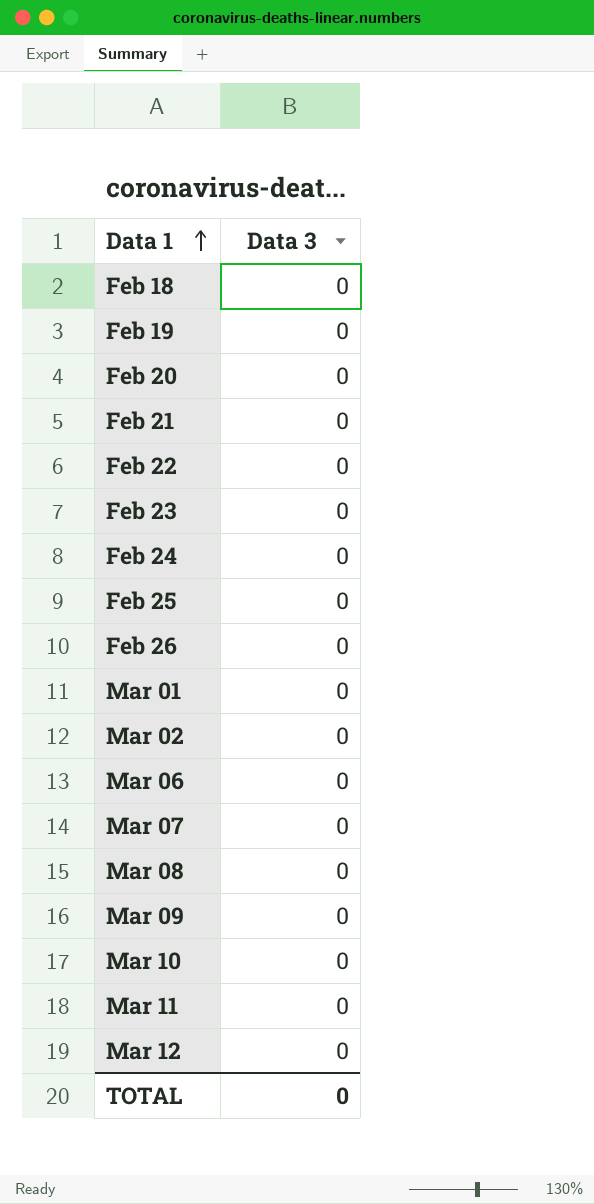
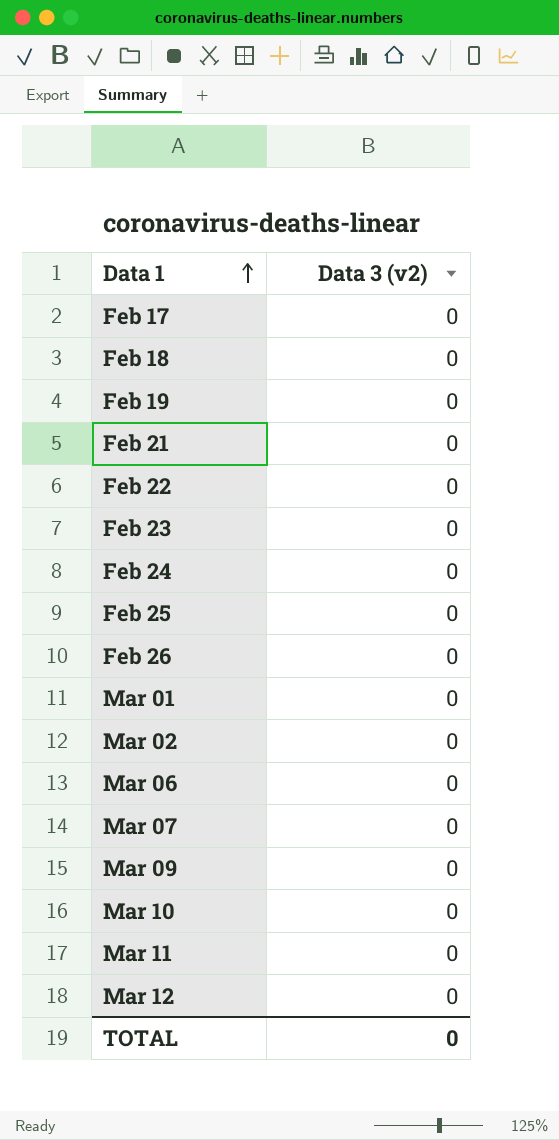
column name: Data 3 -> Data 3 (v2)
row Feb 20: 0 -> none
row Mar 08: 0 -> none
row Feb 17: none -> 0

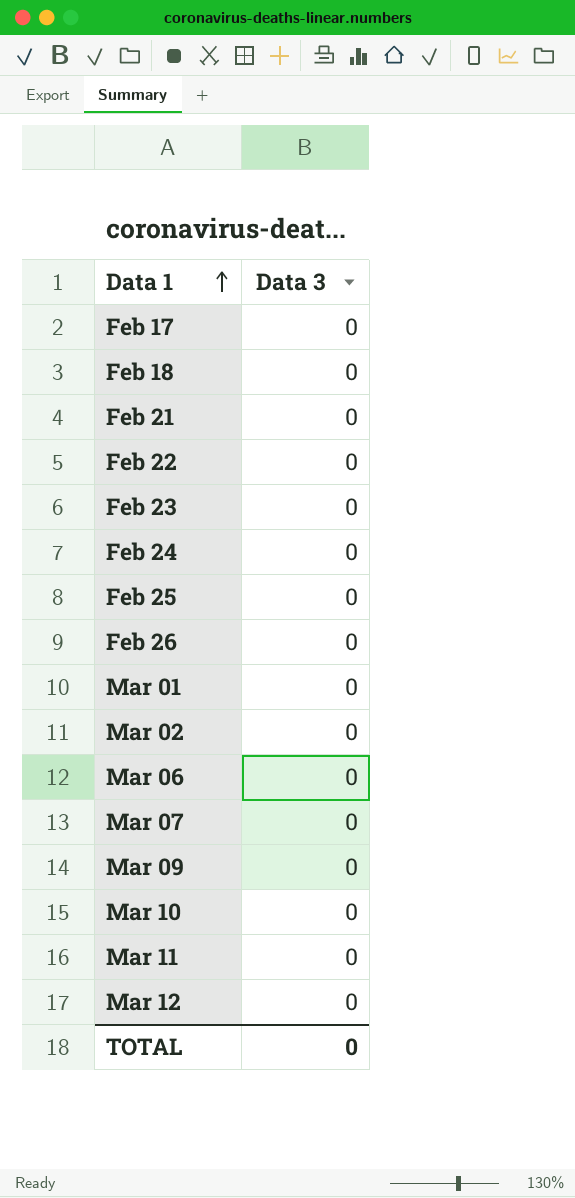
column name: Data 3 (v2) -> Data 3
row Feb 19: 0 -> none

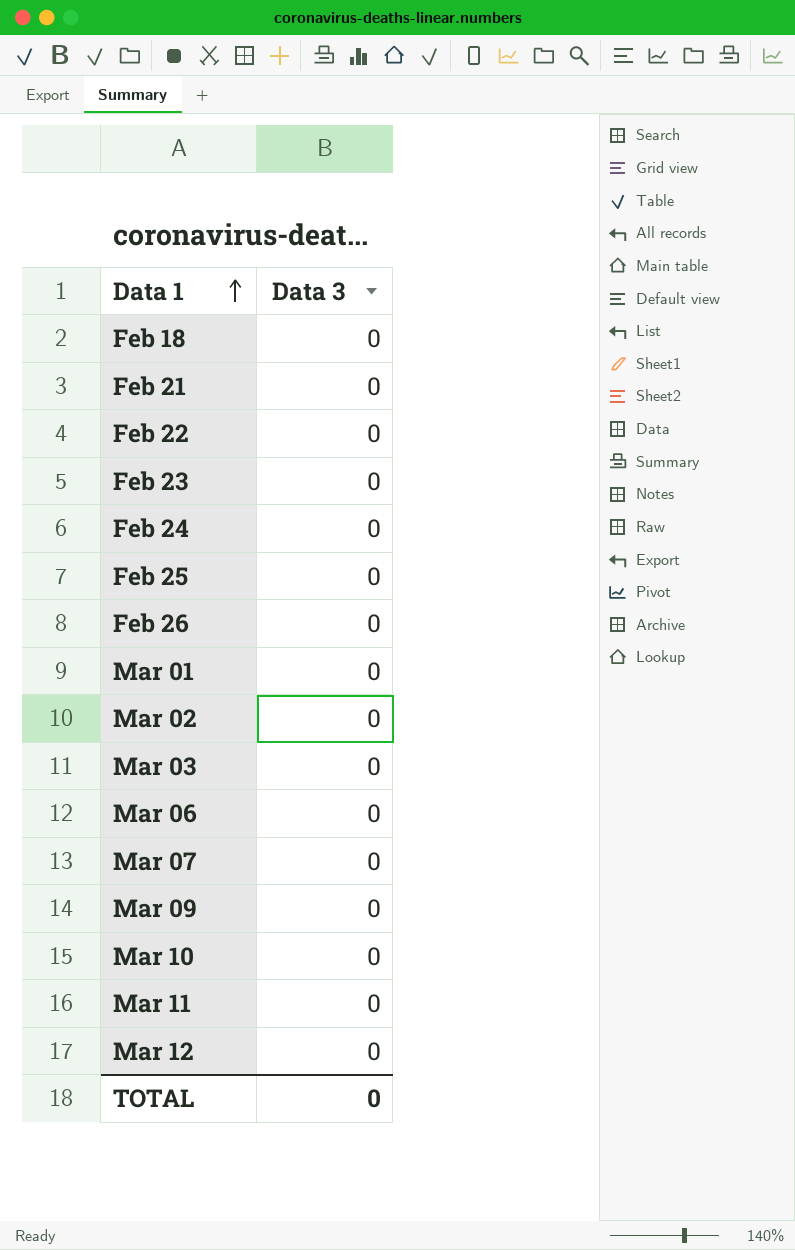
row Feb 17: 0 -> none
row Mar 03: none -> 0

